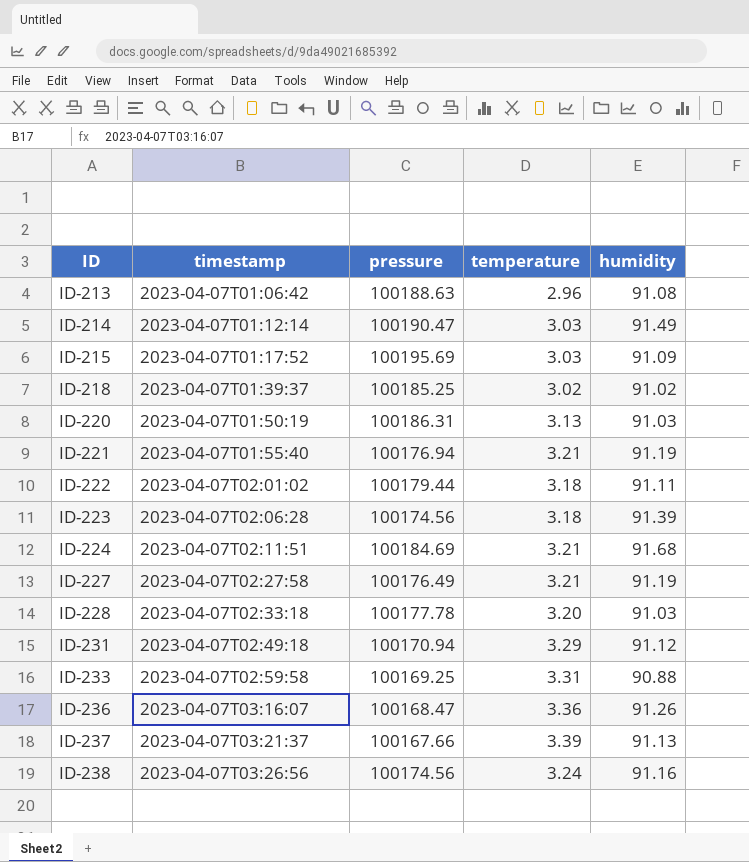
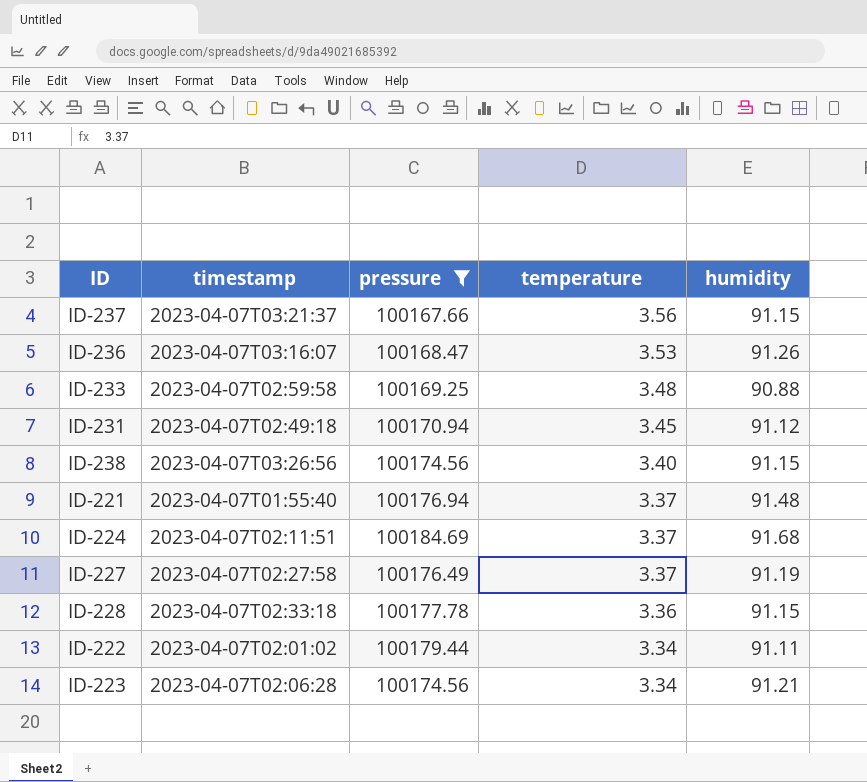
filter: none -> pressure <= 100184.69
row order: ID ascending -> temperature descending
ID-237 | temperature: 3.39 -> 3.56
ID-237 | humidity: 91.13 -> 91.15
ID-236 | temperature: 3.36 -> 3.53
ID-233 | temperature: 3.31 -> 3.48
ID-231 | temperature: 3.29 -> 3.45
ID-238 | temperature: 3.24 -> 3.40
ID-238 | humidity: 91.16 -> 91.15
ID-221 | temperature: 3.21 -> 3.37
ID-221 | humidity: 91.19 -> 91.48
ID-224 | temperature: 3.21 -> 3.37
ID-227 | temperature: 3.21 -> 3.37
ID-228 | temperature: 3.20 -> 3.36
ID-228 | humidity: 91.03 -> 91.15
ID-222 | temperature: 3.18 -> 3.34
ID-223 | temperature: 3.18 -> 3.34
ID-223 | humidity: 91.39 -> 91.21

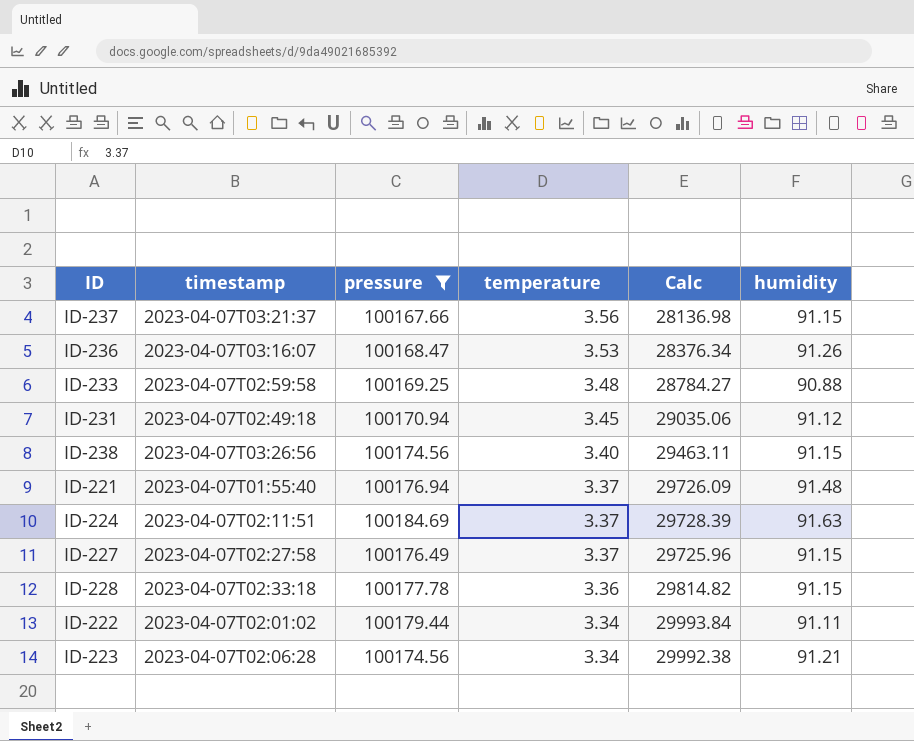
column Calc | formula: none -> [pressure] / [temperature]
ID-224 | humidity: 91.68 -> 91.63
ID-227 | humidity: 91.19 -> 91.15

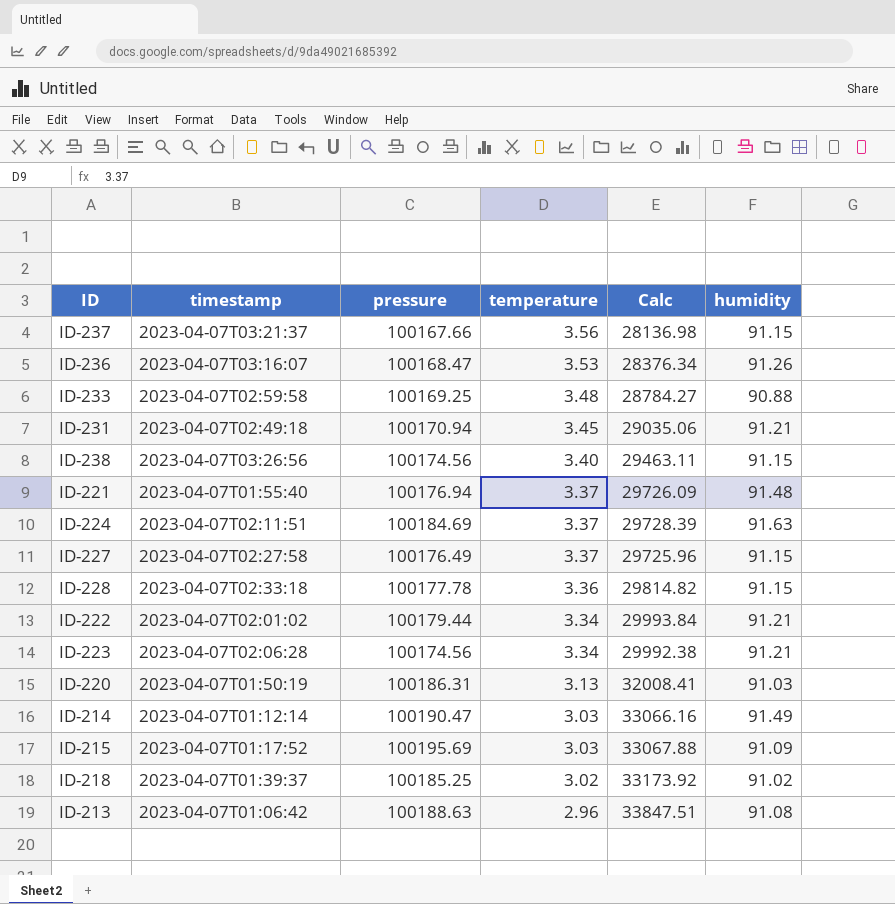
filter: pressure <= 100184.69 -> none
ID-231 | humidity: 91.12 -> 91.21
ID-222 | humidity: 91.11 -> 91.21

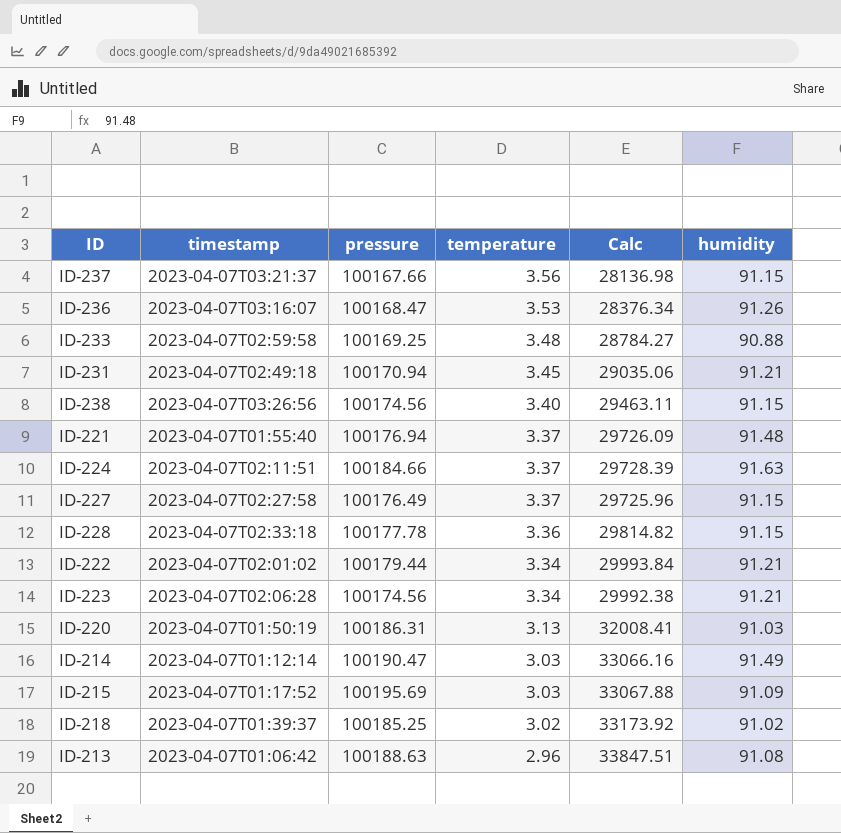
ID-224 | pressure: 100184.69 -> 100184.66

